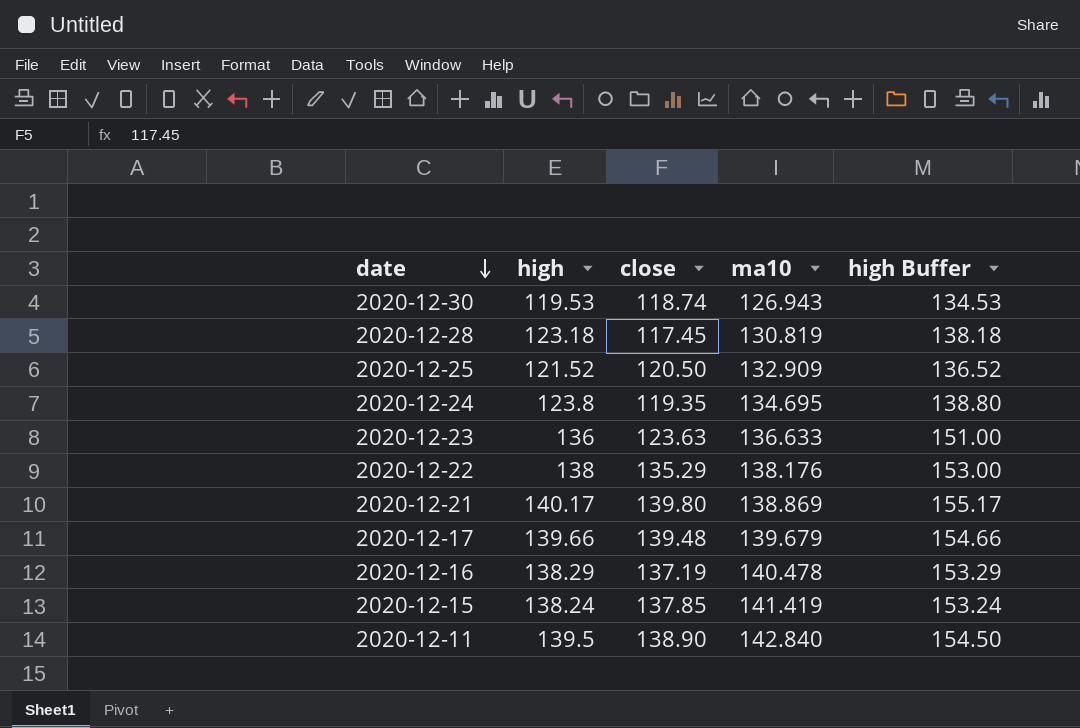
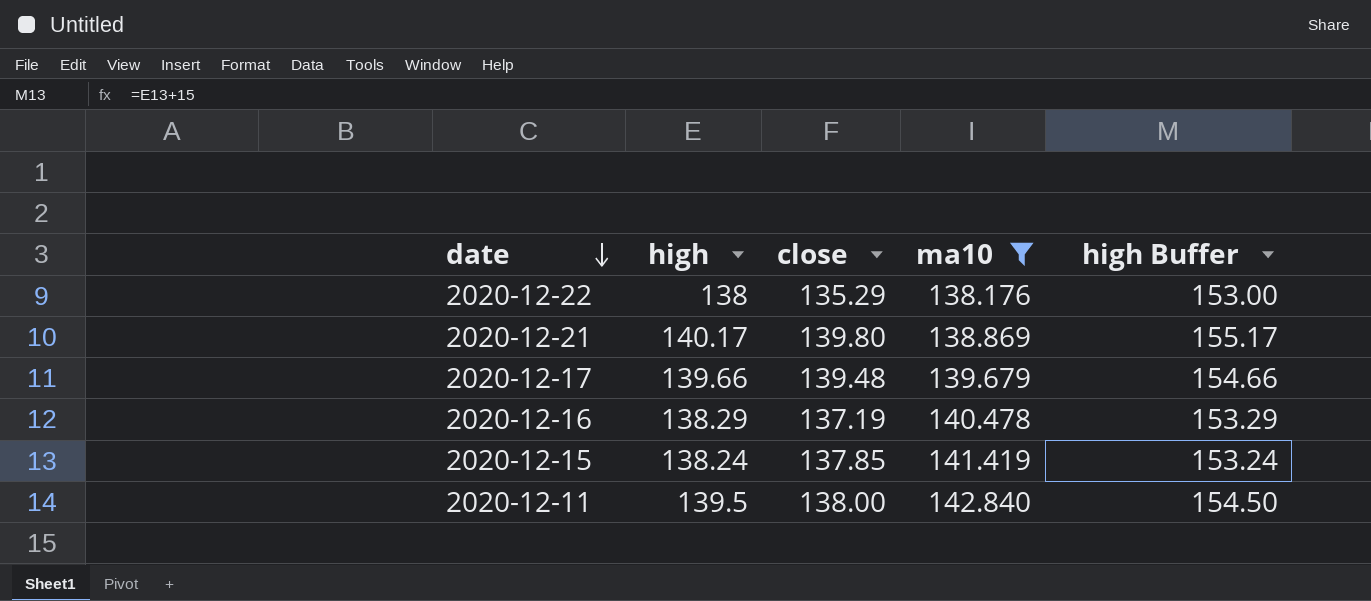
filter: none -> ma10 >= 138.176
2020-12-11 | close: 138.90 -> 138.00

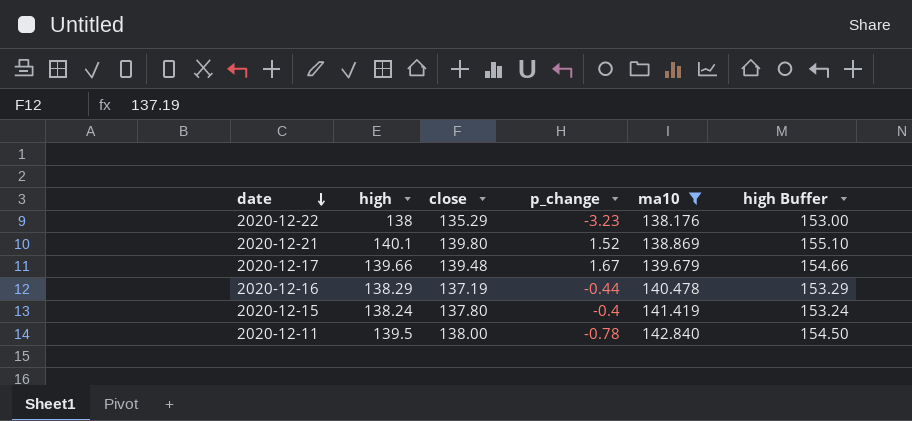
column p_change | position: none -> 4
2020-12-21 | high: 140.17 -> 140.1
2020-12-21 | high Buffer: 155.17 -> 155.10
2020-12-15 | close: 137.85 -> 137.80

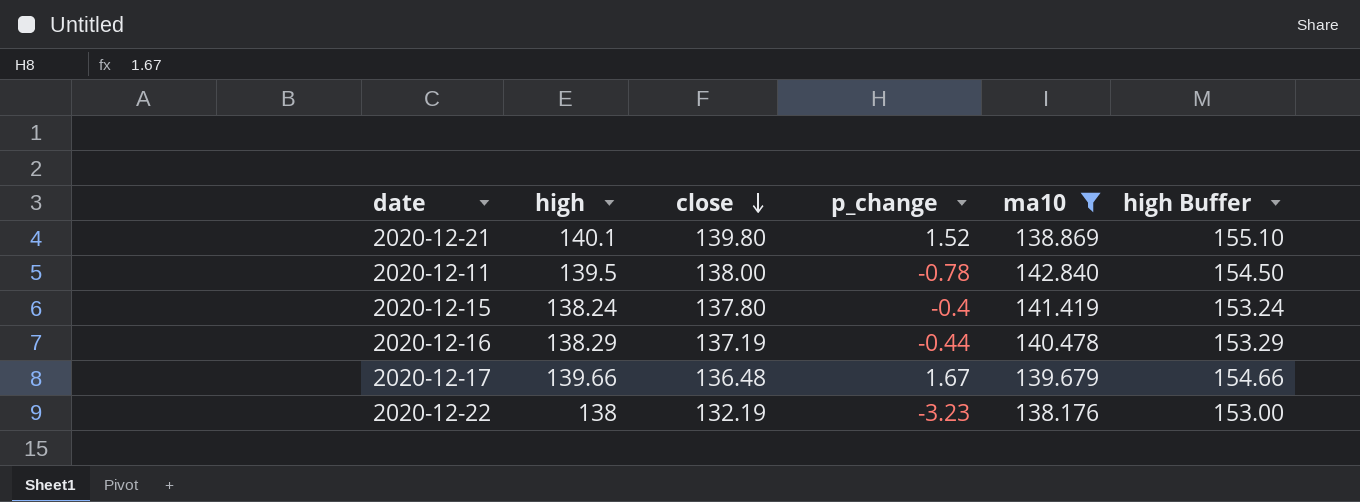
row order: date descending -> close descending
2020-12-17 | close: 139.48 -> 136.48
2020-12-22 | close: 135.29 -> 132.19

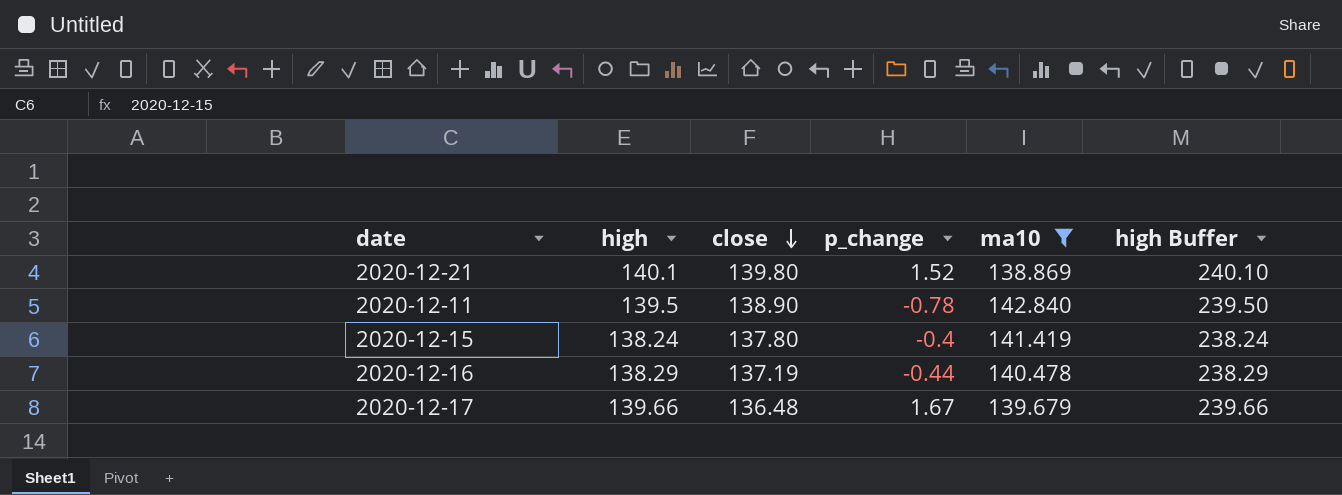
column high Buffer | formula: [high] + 15 -> [high] + 100
row 2020-12-22: 138 | 132.19 | -3.23 | 138.176 | 153.00 -> none
2020-12-11 | close: 138.00 -> 138.90

